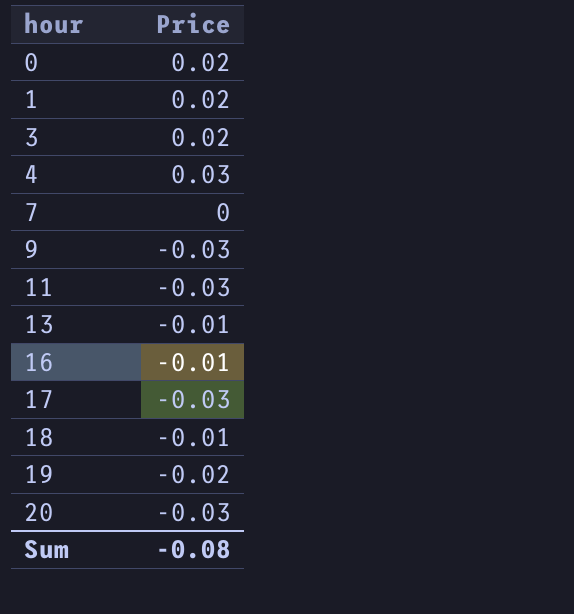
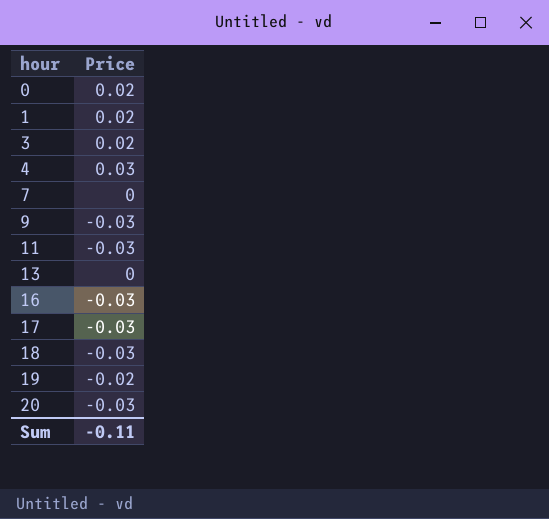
13 | Price: -0.01 -> 0
16 | Price: -0.01 -> -0.03
18 | Price: -0.01 -> -0.03
Sum | Price: -0.08 -> -0.11

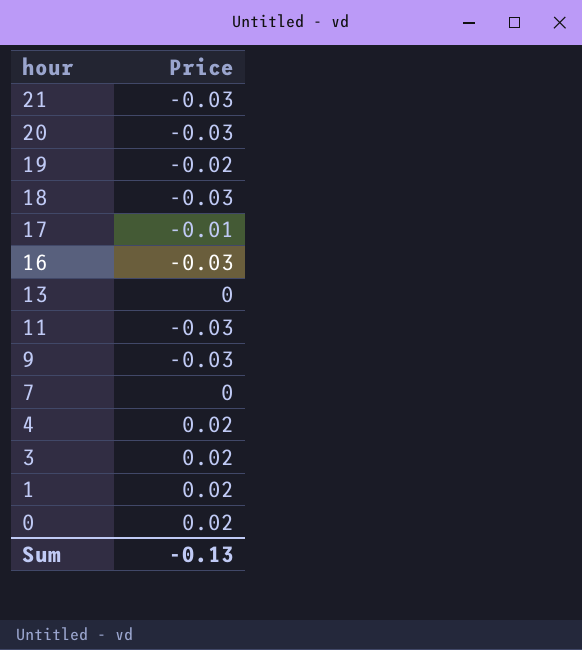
row order: hour ascending -> hour descending
row 21: none -> -0.03
17 | Price: -0.03 -> -0.01
4 | Price: 0.03 -> 0.02
Sum | Price: -0.11 -> -0.13

